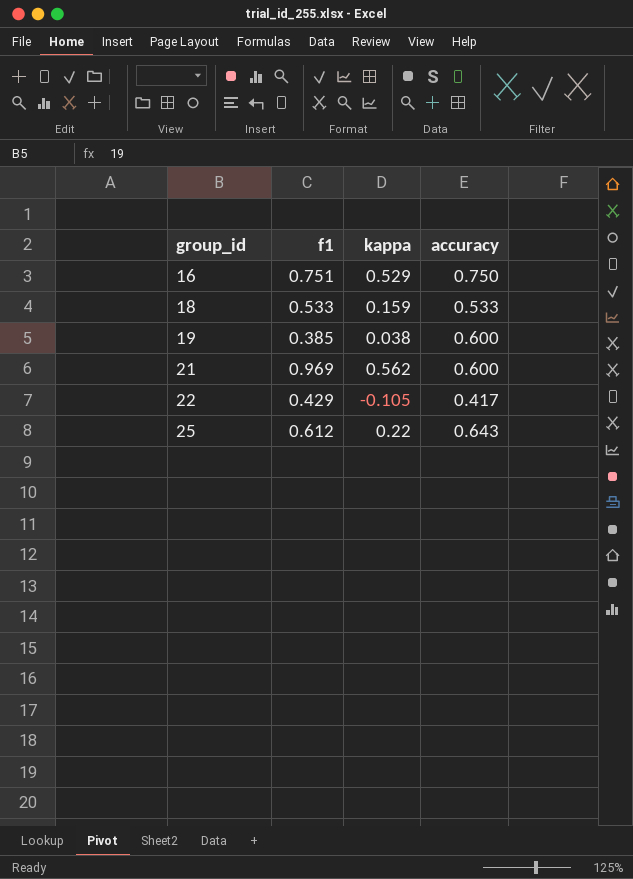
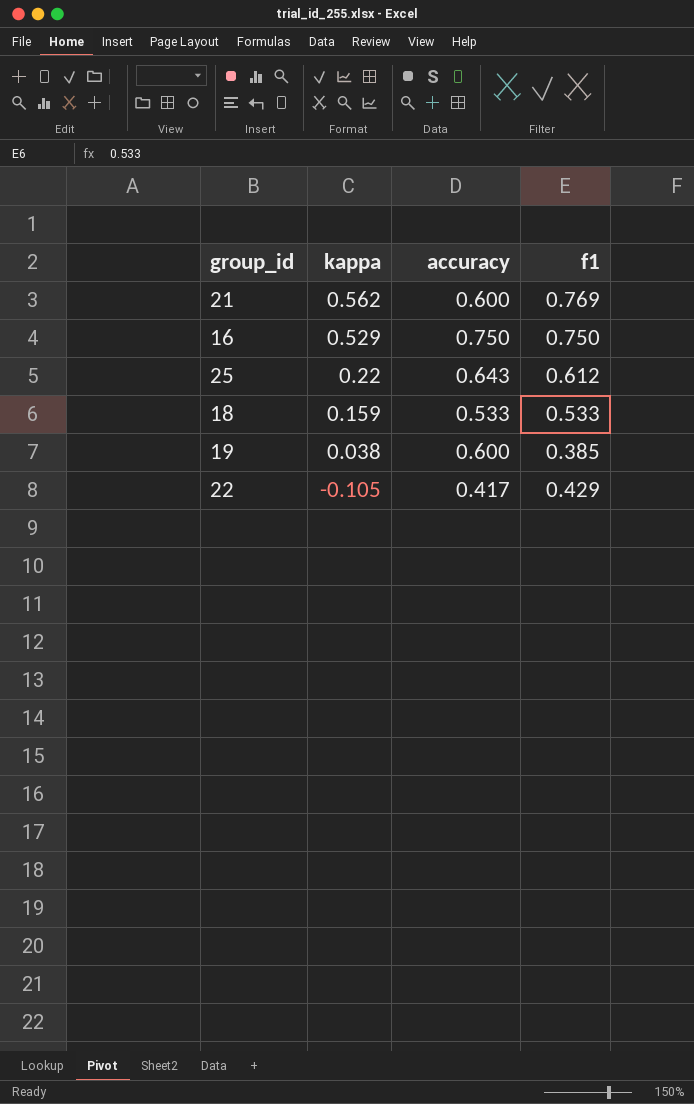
row order: group_id ascending -> kappa descending
column f1 | position: 2 -> 4
21 | f1: 0.969 -> 0.769
16 | f1: 0.751 -> 0.750

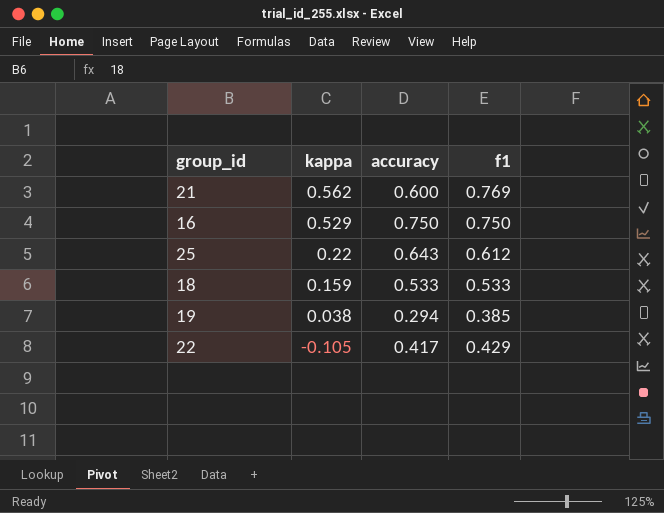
19 | accuracy: 0.600 -> 0.294

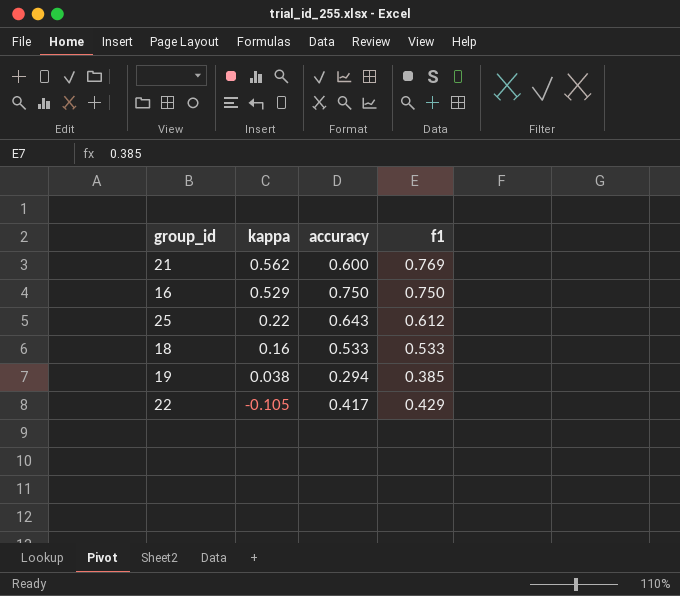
18 | kappa: 0.159 -> 0.16

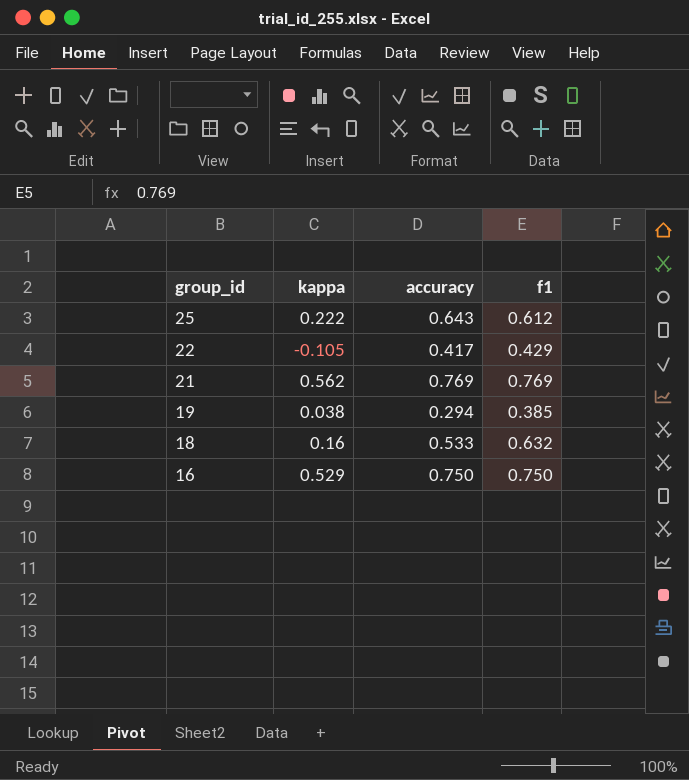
row order: kappa descending -> group_id descending
25 | kappa: 0.22 -> 0.222
21 | accuracy: 0.600 -> 0.769
18 | f1: 0.533 -> 0.632

